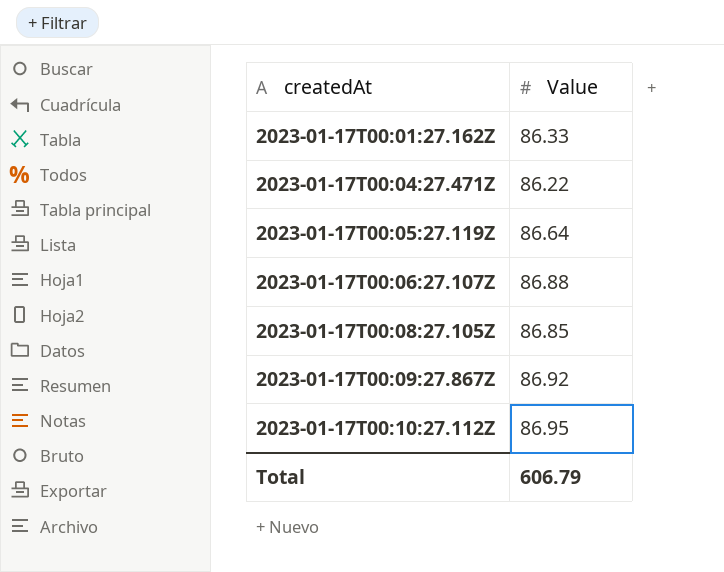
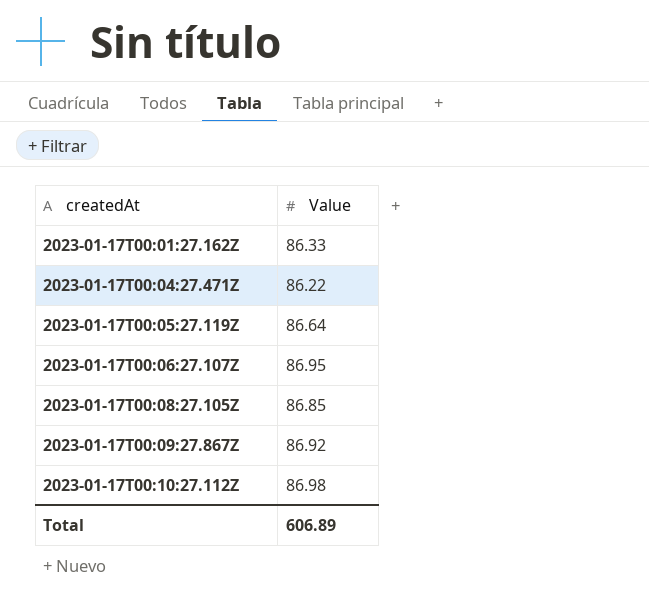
2023-01-17T00:06:27.107Z | Value: 86.88 -> 86.95
2023-01-17T00:10:27.112Z | Value: 86.95 -> 86.98
Total | Value: 606.79 -> 606.89

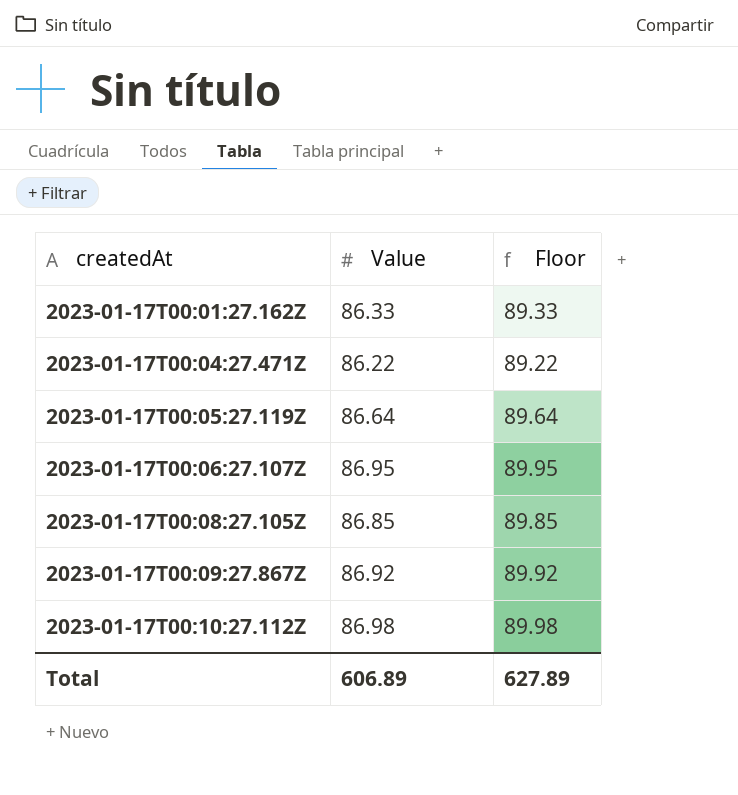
column Floor | formula: none -> [Value] + 3

